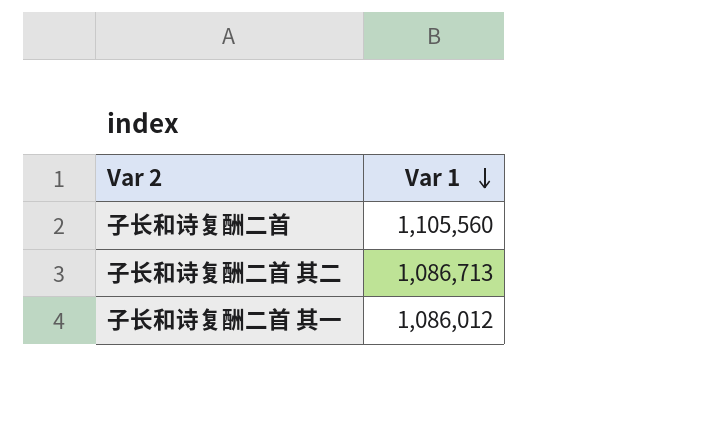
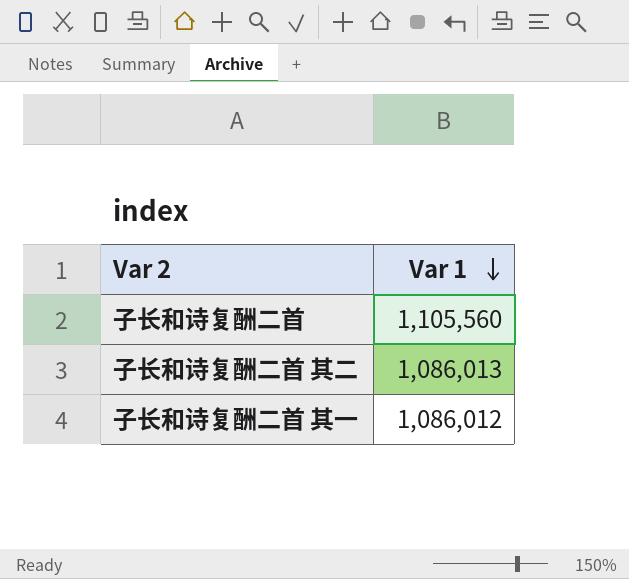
子长和诗复酬二首 其二 | Var 1: 1,086,713 -> 1,086,013

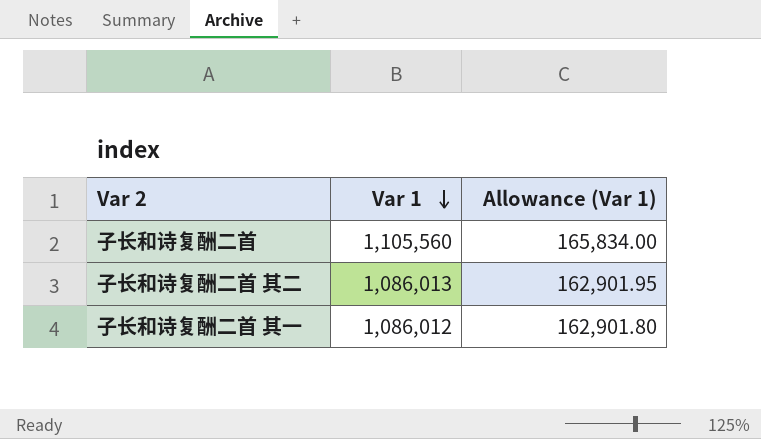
column Allowance (Var 1) | formula: none -> [Var 1] * 0.15

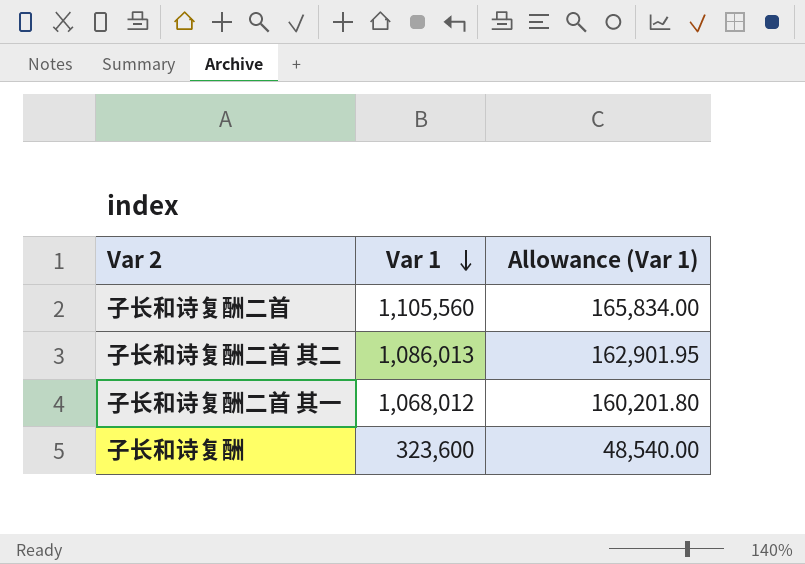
子长和诗复酬二首 其一 | Var 1: 1,086,012 -> 1,068,012
子长和诗复酬二首 其一 | Allowance (Var 1): 162,901.80 -> 160,201.80
row 子长和诗复酬: none -> 323,600 | 48,540.00

